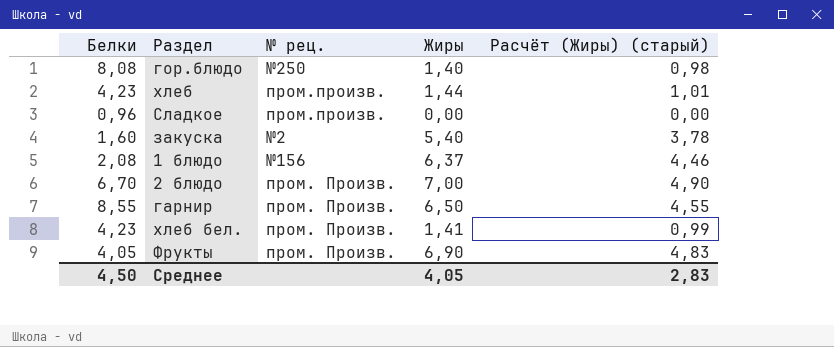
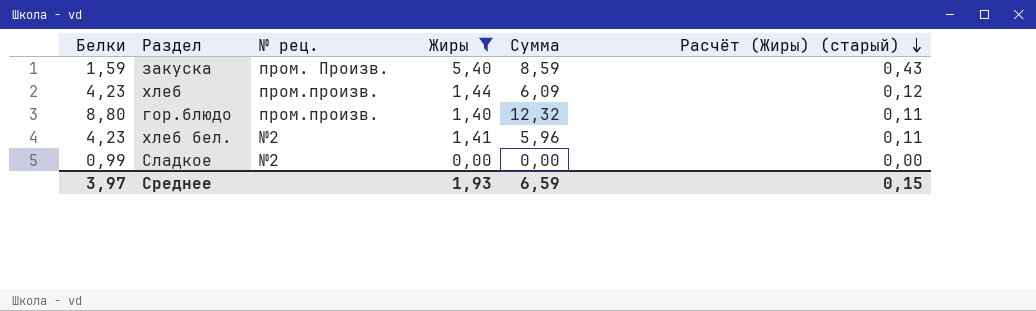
filter: none -> Жиры <= 5,40
row order: none -> Расчёт (Жиры) (старый) descending
column Сумма | formula: none -> [Белки] * [Жиры]
column Расчёт (Жиры) (старый) | formula: [Жиры] * 0,7 -> [Жиры] * 0,08
закуска | Белки: 1,60 -> 1,59
закуска | № рец.: №2 -> пром. Произв.
гор.блюдо | Белки: 8,08 -> 8,80
гор.блюдо | № рец.: №250 -> пром.произв.
хлеб бел. | № рец.: пром. Произв. -> №2
Сладкое | Белки: 0,96 -> 0,99
Сладкое | № рец.: пром.произв. -> №2
Среднее | Белки: 4,50 -> 3,97
Среднее | Жиры: 4,05 -> 1,93
Среднее | Расчёт (Жиры) (старый): 2,83 -> 0,15

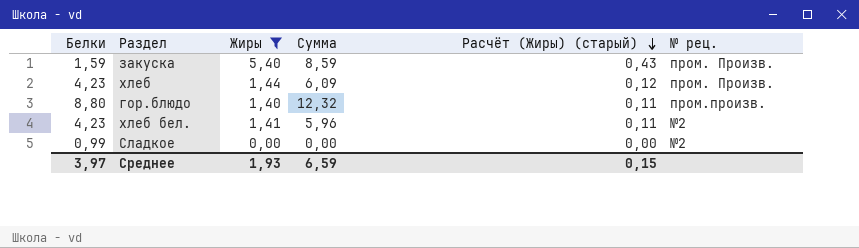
column № рец. | position: 3 -> 6
хлеб | № рец.: пром.произв. -> пром. Произв.

